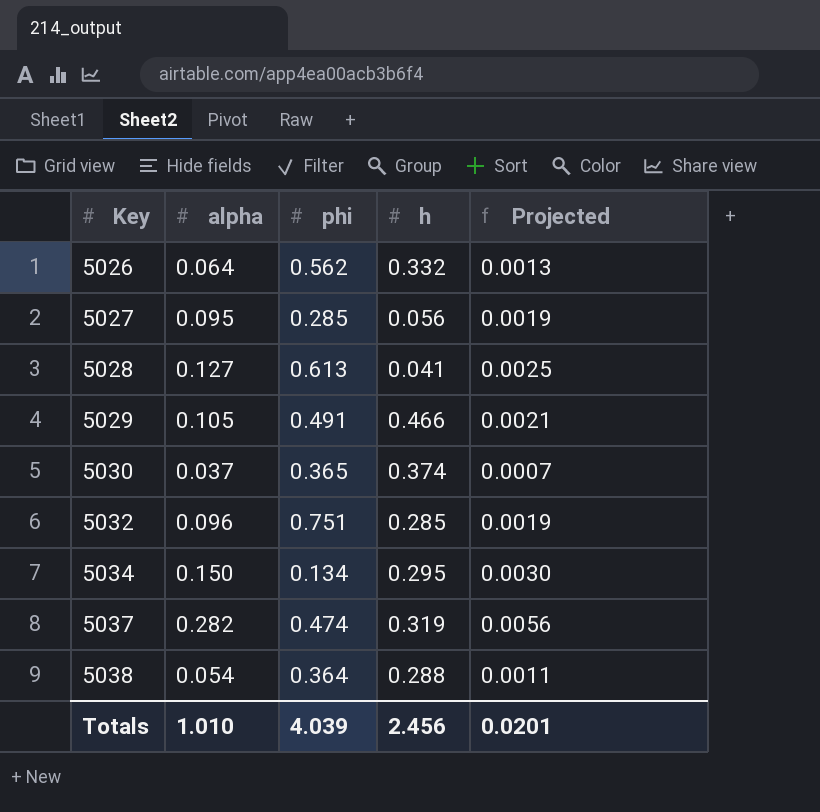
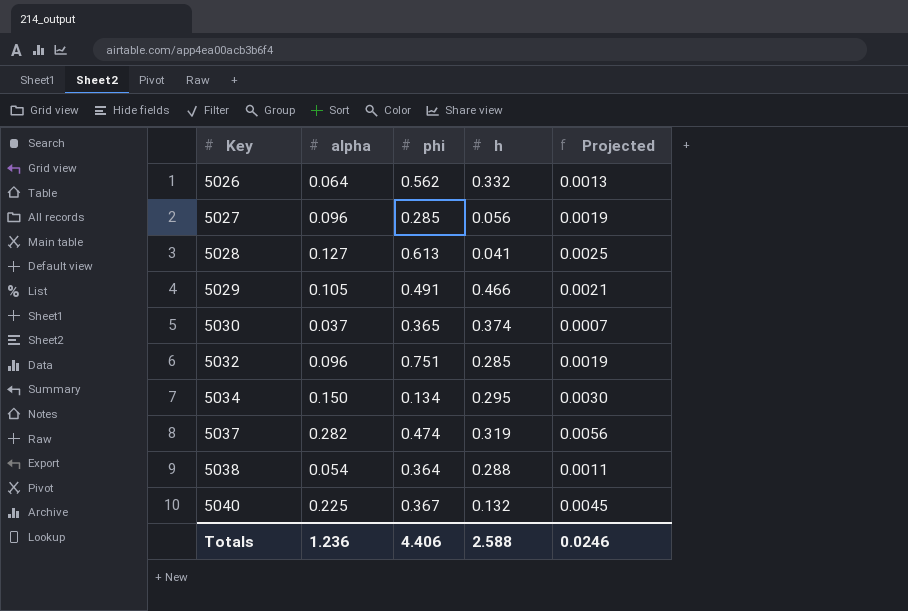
5027 | alpha: 0.095 -> 0.096
row 5040: none -> 0.225 | 0.367 | 0.132 | 0.0045
Totals | alpha: 1.010 -> 1.236
Totals | phi: 4.039 -> 4.406
Totals | h: 2.456 -> 2.588
Totals | Projected: 0.0201 -> 0.0246

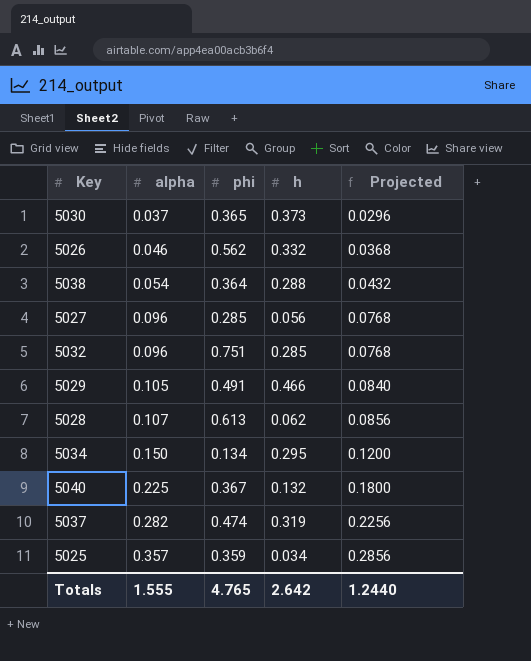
row order: Key ascending -> alpha ascending
column Projected | formula: [alpha] * 0.02 -> [alpha] * 0.8
5030 | h: 0.374 -> 0.373
5026 | alpha: 0.064 -> 0.046
5028 | alpha: 0.127 -> 0.107
5028 | h: 0.041 -> 0.062
row 5025: none -> 0.357 | 0.359 | 0.034 | 0.2856
Totals | alpha: 1.236 -> 1.555
Totals | phi: 4.406 -> 4.765
Totals | h: 2.588 -> 2.642
Totals | Projected: 0.0246 -> 1.2440

